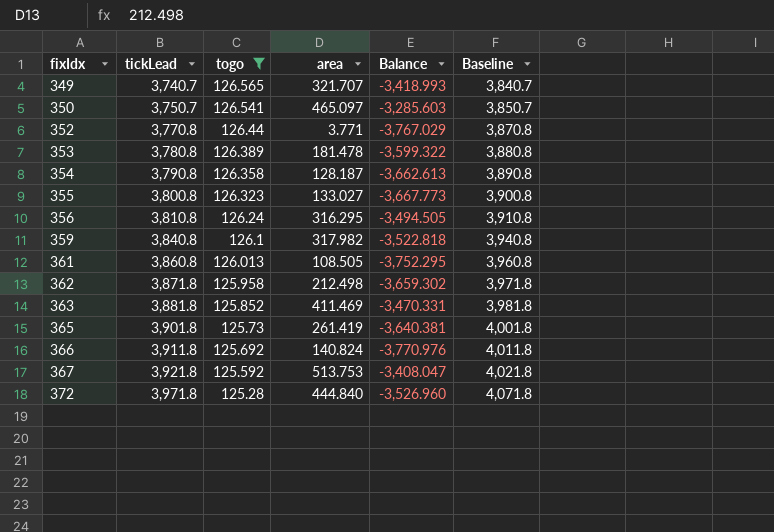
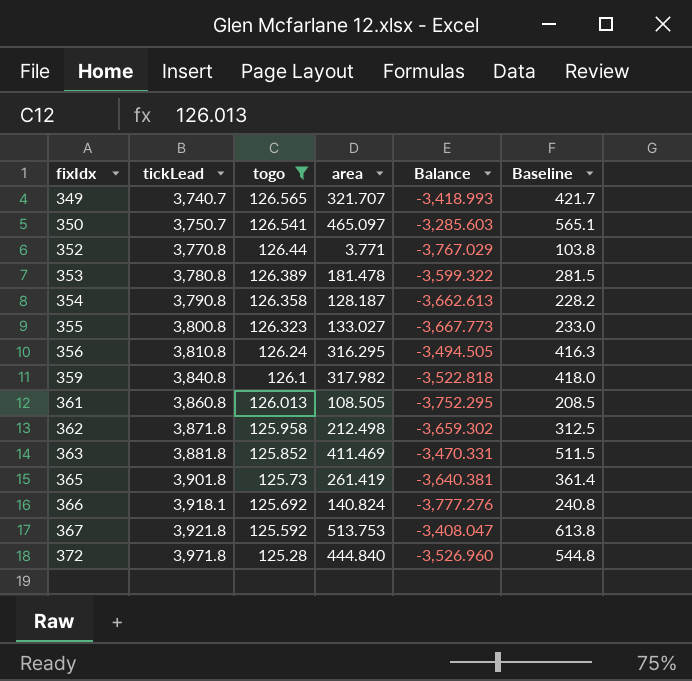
column Baseline | formula: [tickLead] + 100 -> [area] + 100
366 | tickLead: 3,911.8 -> 3,918.1
366 | Balance: -3,770.976 -> -3,777.276

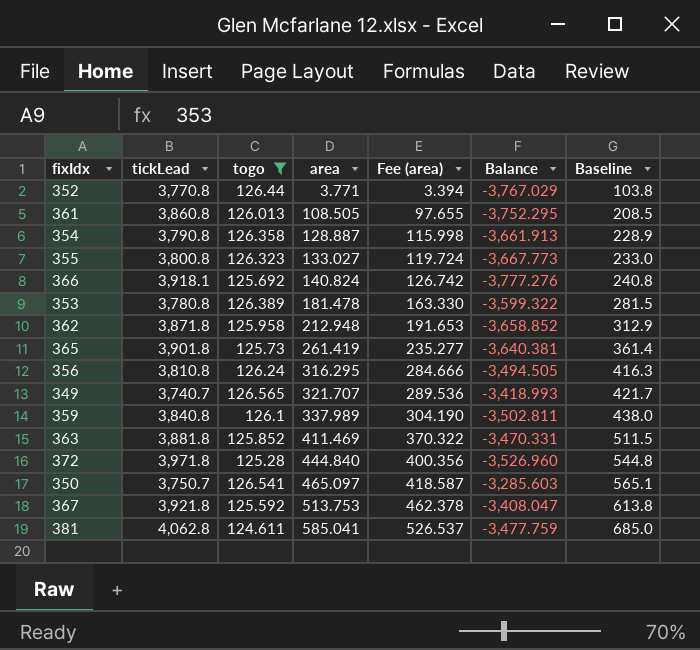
row order: fixIdx ascending -> area ascending
column Fee (area) | formula: none -> [area] * 0.9
354 | area: 128.187 -> 128.887
354 | Balance: -3,662.613 -> -3,661.913
354 | Baseline: 228.2 -> 228.9
362 | area: 212.498 -> 212.948
362 | Balance: -3,659.302 -> -3,658.852
362 | Baseline: 312.5 -> 312.9
359 | area: 317.982 -> 337.989
359 | Balance: -3,522.818 -> -3,502.811
359 | Baseline: 418.0 -> 438.0
row 381: none -> 4,062.8 | 124.611 | 585.041 | 526.537 | -3,477.759 | 685.0

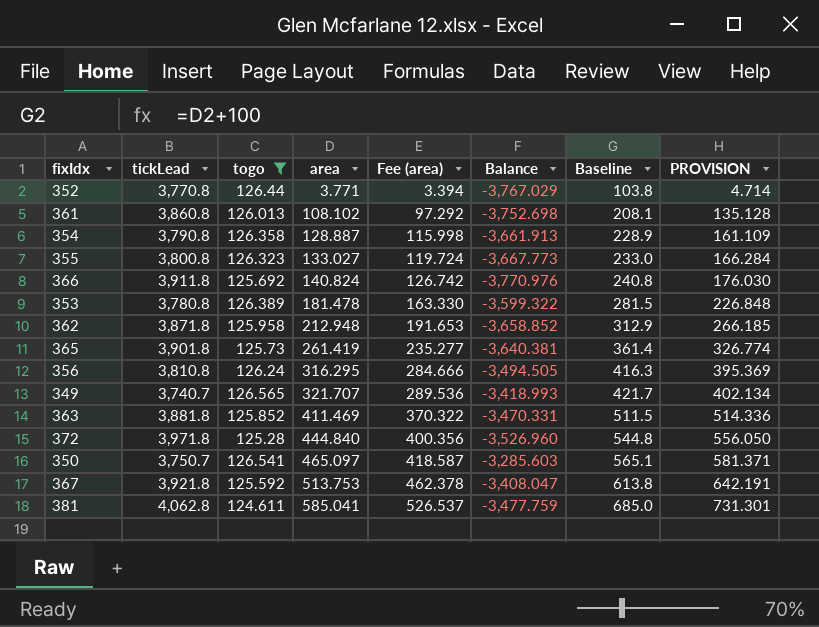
column PROVISION | formula: none -> [area] * 1.25
row 359: 3,840.8 | 126.1 | 337.989 | 304.190 | -3,502.811 | 438.0 -> none
361 | area: 108.505 -> 108.102
361 | Fee (area): 97.655 -> 97.292
361 | Balance: -3,752.295 -> -3,752.698
361 | Baseline: 208.5 -> 208.1
366 | tickLead: 3,918.1 -> 3,911.8
366 | Balance: -3,777.276 -> -3,770.976

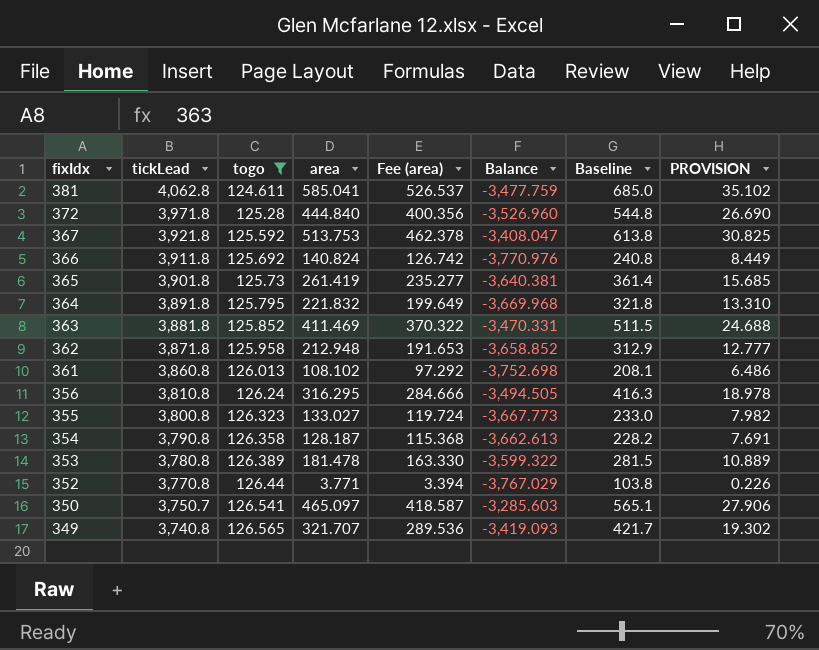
row order: area ascending -> fixIdx descending
column PROVISION | formula: [area] * 1.25 -> [area] * 0.06
row 364: none -> 3,891.8 | 125.795 | 221.832 | 199.649 | -3,669.968 | 321.8 | 13.310
354 | area: 128.887 -> 128.187
354 | Fee (area): 115.998 -> 115.368
354 | Balance: -3,661.913 -> -3,662.613
354 | Baseline: 228.9 -> 228.2
349 | tickLead: 3,740.7 -> 3,740.8
349 | Balance: -3,418.993 -> -3,419.093

